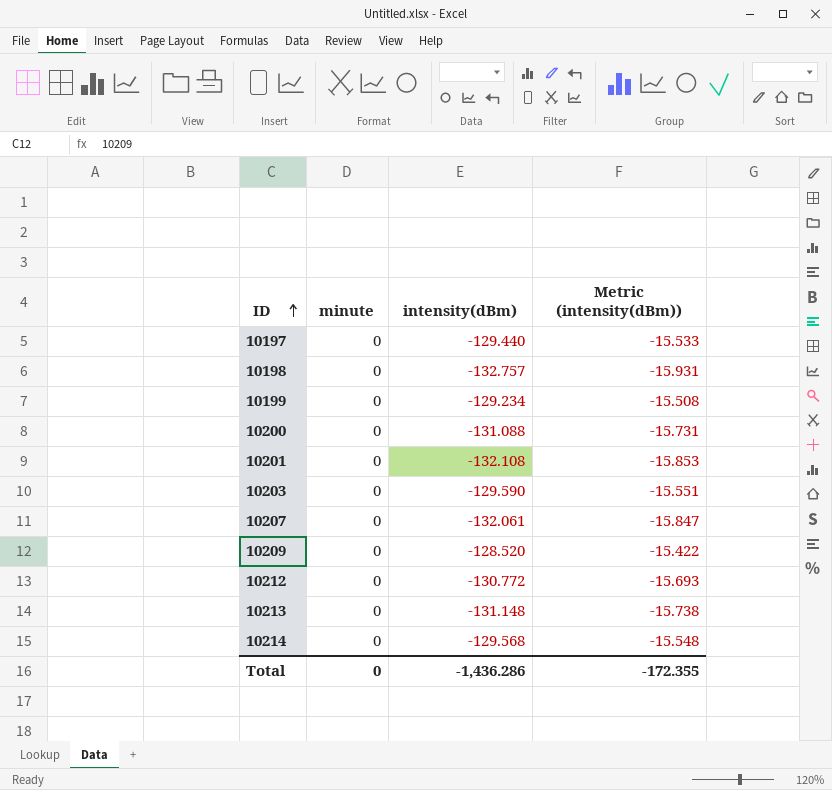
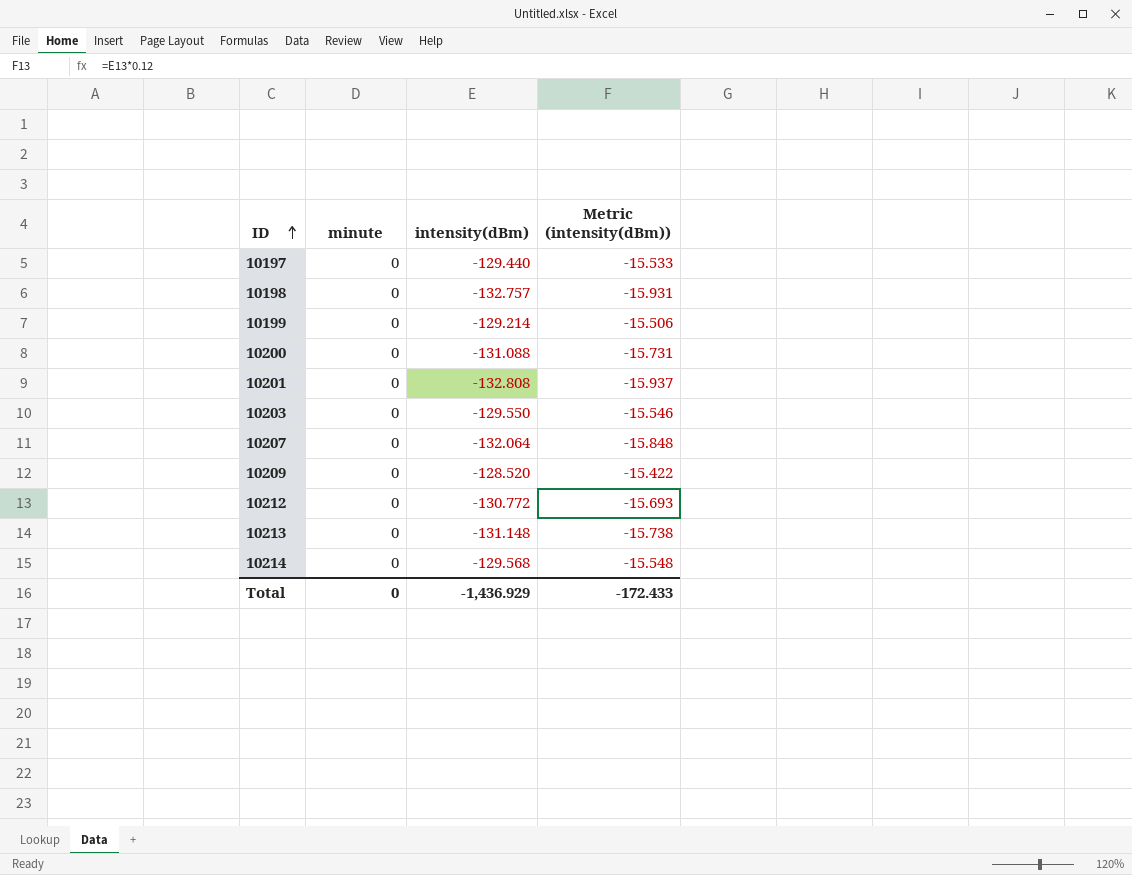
10199 | intensity(dBm): -129.234 -> -129.214
10199 | Metric (intensity(dBm)): -15.508 -> -15.506
10201 | intensity(dBm): -132.108 -> -132.808
10201 | Metric (intensity(dBm)): -15.853 -> -15.937
10203 | intensity(dBm): -129.590 -> -129.550
10203 | Metric (intensity(dBm)): -15.551 -> -15.546
10207 | intensity(dBm): -132.061 -> -132.064
10207 | Metric (intensity(dBm)): -15.847 -> -15.848
Total | intensity(dBm): -1,436.286 -> -1,436.929
Total | Metric (intensity(dBm)): -172.355 -> -172.433

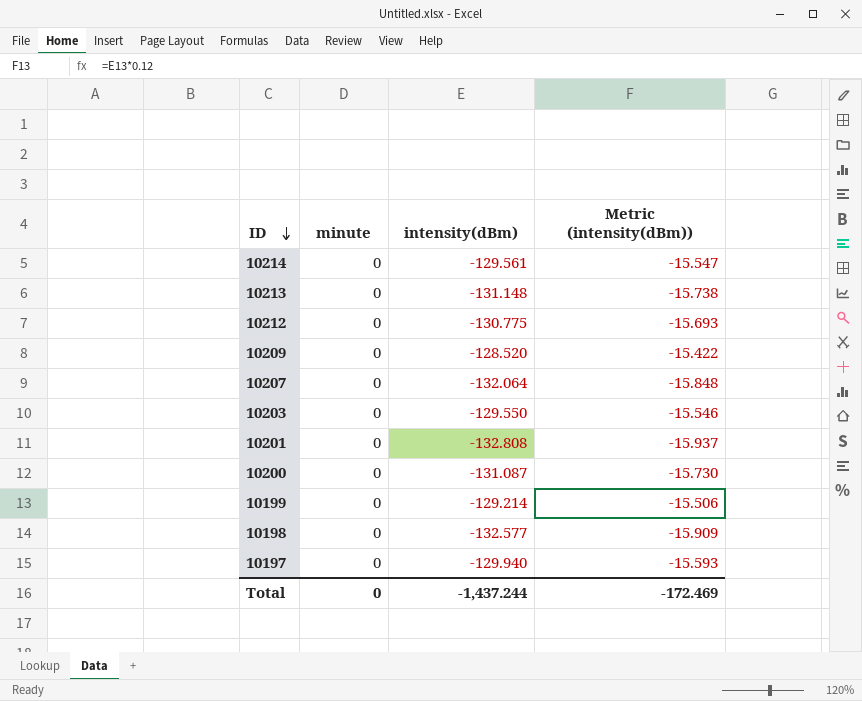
row order: ID ascending -> ID descending
10214 | intensity(dBm): -129.568 -> -129.561
10214 | Metric (intensity(dBm)): -15.548 -> -15.547
10212 | intensity(dBm): -130.772 -> -130.775
10200 | intensity(dBm): -131.088 -> -131.087
10200 | Metric (intensity(dBm)): -15.731 -> -15.730
10198 | intensity(dBm): -132.757 -> -132.577
10198 | Metric (intensity(dBm)): -15.931 -> -15.909
10197 | intensity(dBm): -129.440 -> -129.940
10197 | Metric (intensity(dBm)): -15.533 -> -15.593
Total | intensity(dBm): -1,436.929 -> -1,437.244
Total | Metric (intensity(dBm)): -172.433 -> -172.469

